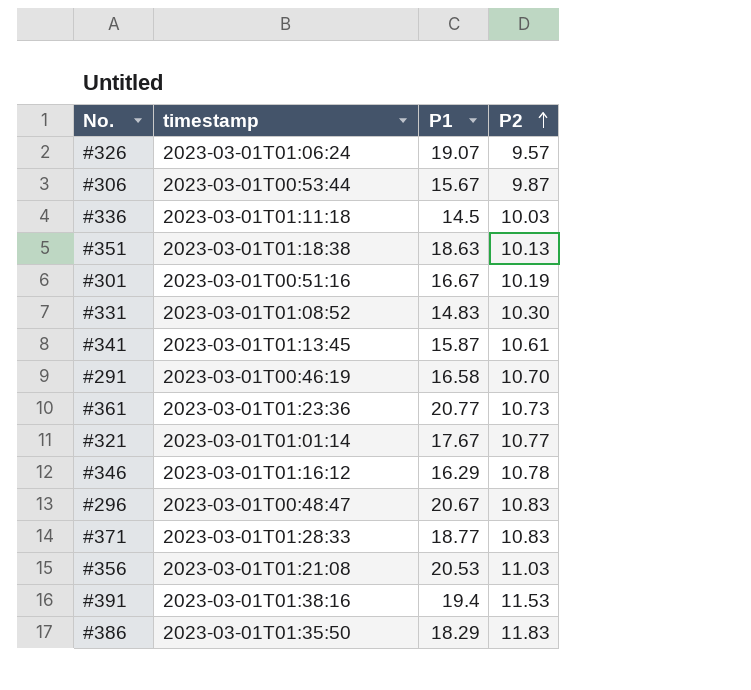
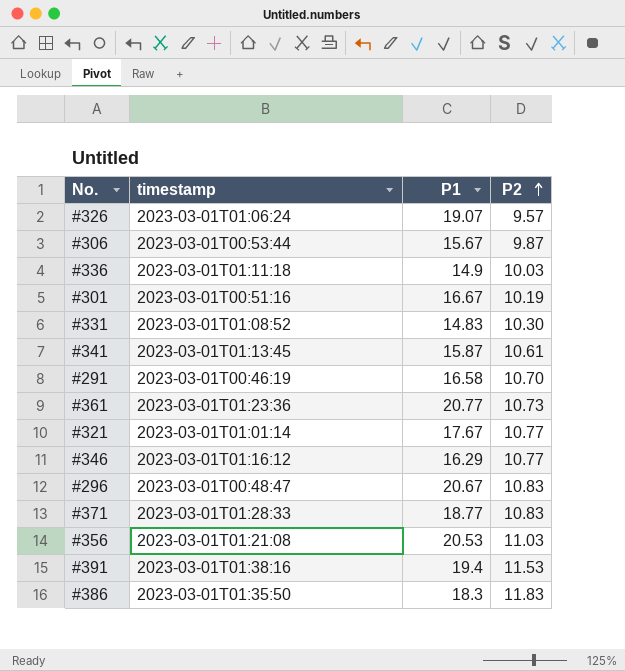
row #351: 2023-03-01T01:18:38 | 18.63 | 10.13 -> none
#336 | P1: 14.5 -> 14.9
#346 | P2: 10.78 -> 10.77
#386 | P1: 18.29 -> 18.3

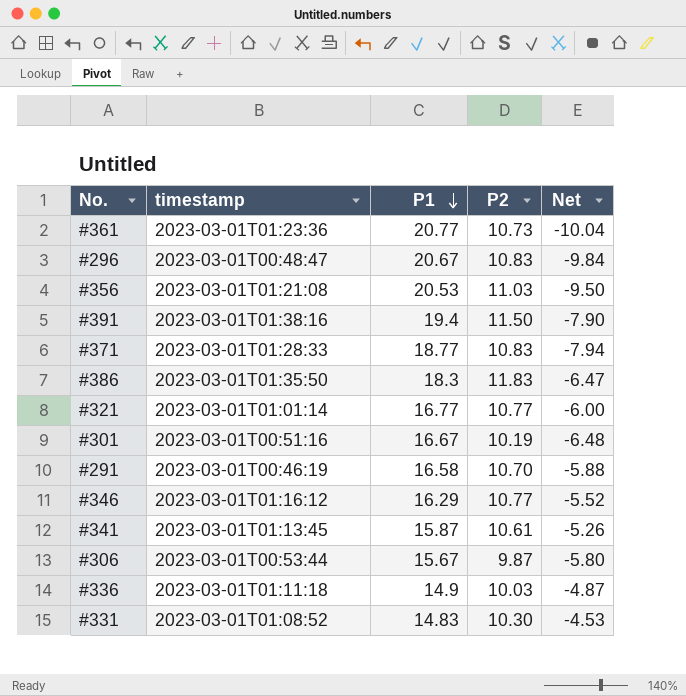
row order: P2 ascending -> P1 descending
column Net | formula: none -> [P2] - [P1]
row #326: 2023-03-01T01:06:24 | 19.07 | 9.57 -> none
#391 | P2: 11.53 -> 11.50
#321 | P1: 17.67 -> 16.77

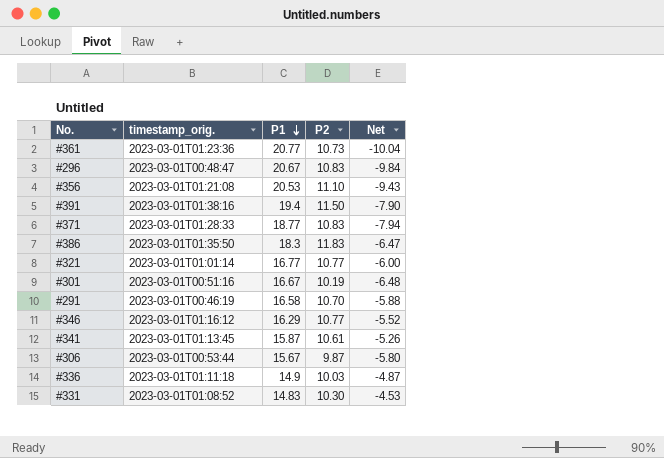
column name: timestamp -> timestamp_orig.
#356 | P2: 11.03 -> 11.10
#356 | Net: -9.50 -> -9.43

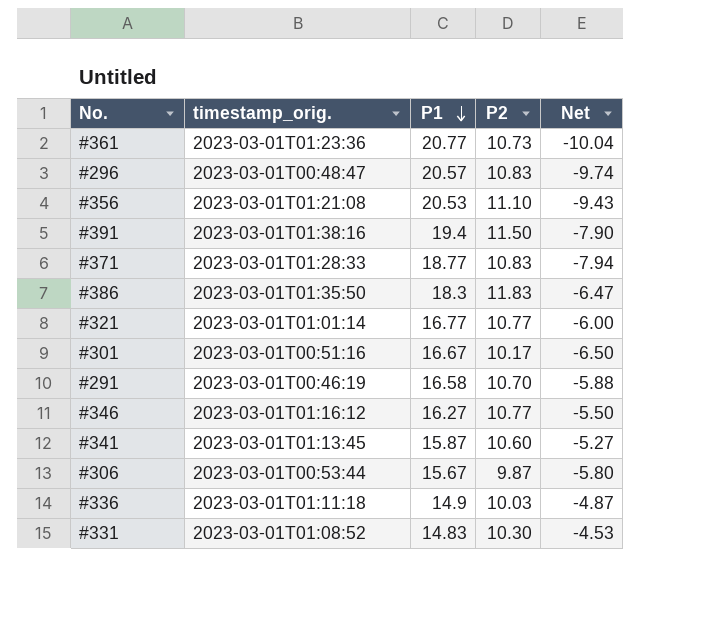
#296 | P1: 20.67 -> 20.57
#296 | Net: -9.84 -> -9.74
#301 | P2: 10.19 -> 10.17
#301 | Net: -6.48 -> -6.50
#346 | P1: 16.29 -> 16.27
#346 | Net: -5.52 -> -5.50
#341 | P2: 10.61 -> 10.60
#341 | Net: -5.26 -> -5.27

